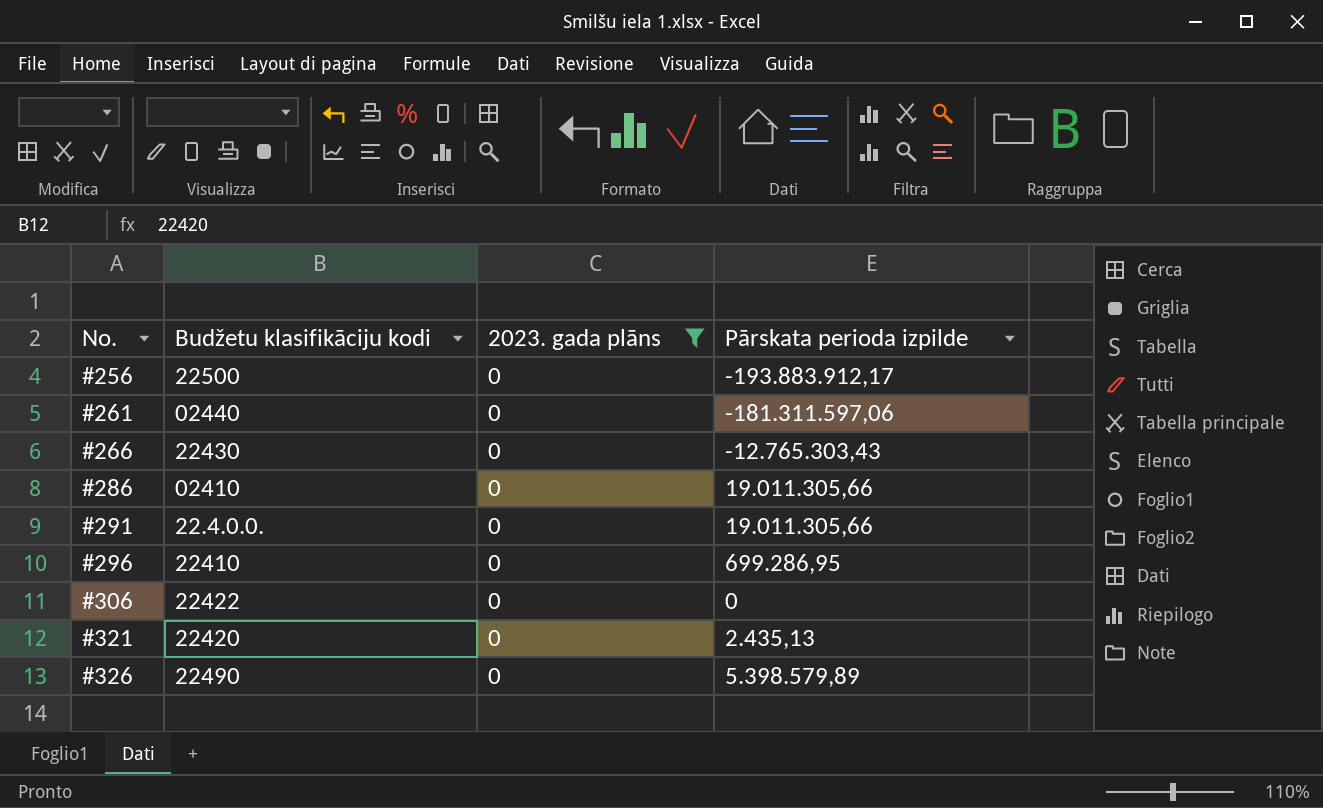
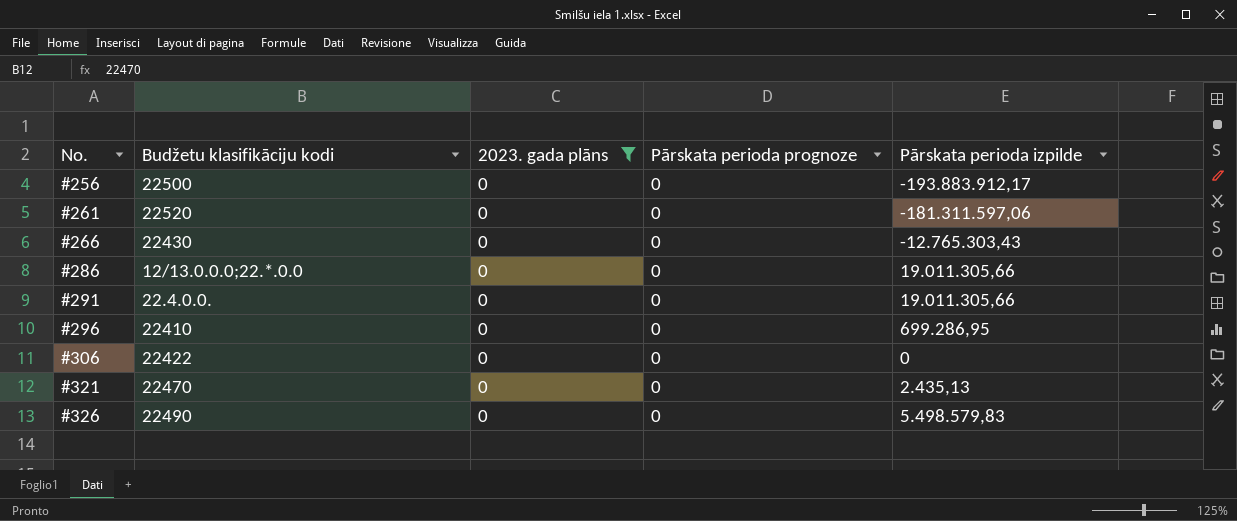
column Pārskata perioda prognoze | position: none -> 4
#261 | Budžetu klasifikāciju kodi: 02440 -> 22520
#286 | Budžetu klasifikāciju kodi: 02410 -> 12/13.0.0.0;22.*.0.0
#321 | Budžetu klasifikāciju kodi: 22420 -> 22470
#326 | Pārskata perioda izpilde: 5.398.579,89 -> 5.498.579,83

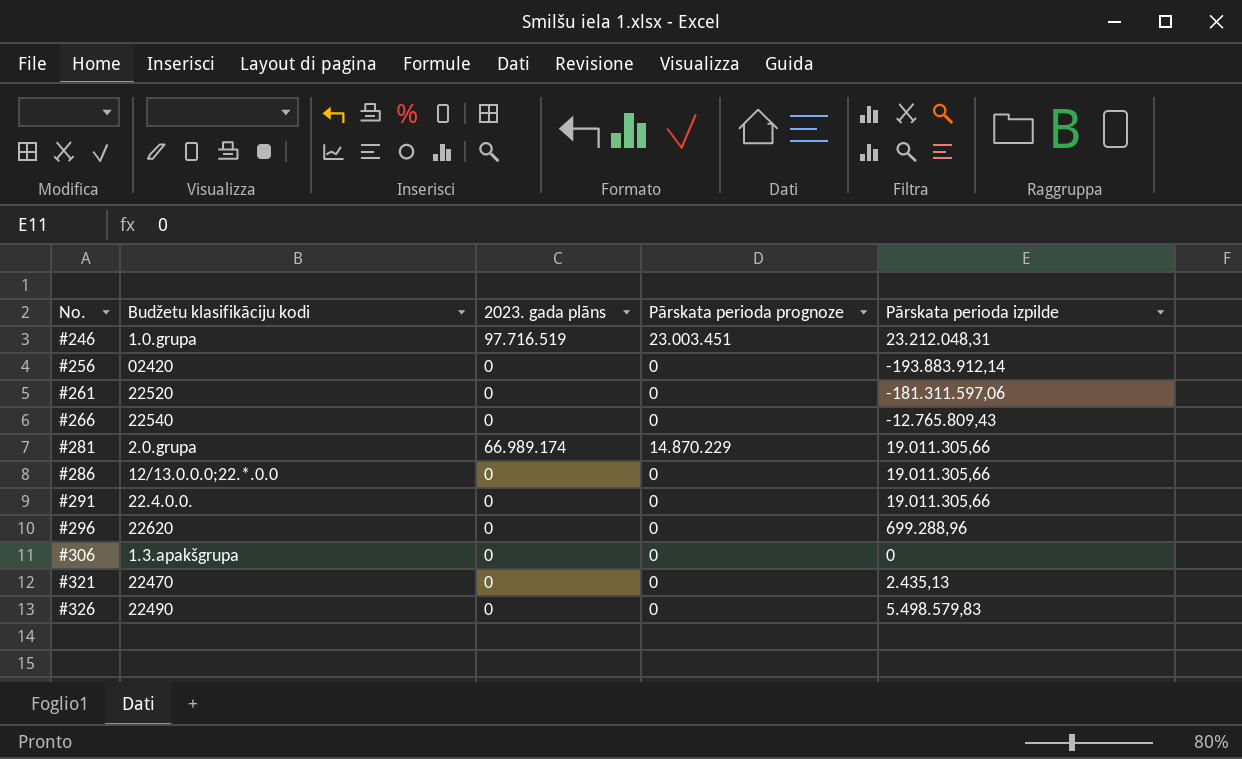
filter: 2023. gada plāns = 0 -> none
#256 | Budžetu klasifikāciju kodi: 22500 -> 02420
#256 | Pārskata perioda izpilde: -193.883.912,17 -> -193.883.912,14
#266 | Budžetu klasifikāciju kodi: 22430 -> 22540
#266 | Pārskata perioda izpilde: -12.765.303,43 -> -12.765.809,43
#296 | Budžetu klasifikāciju kodi: 22410 -> 22620
#296 | Pārskata perioda izpilde: 699.286,95 -> 699.288,96
#306 | Budžetu klasifikāciju kodi: 22422 -> 1.3.apakšgrupa

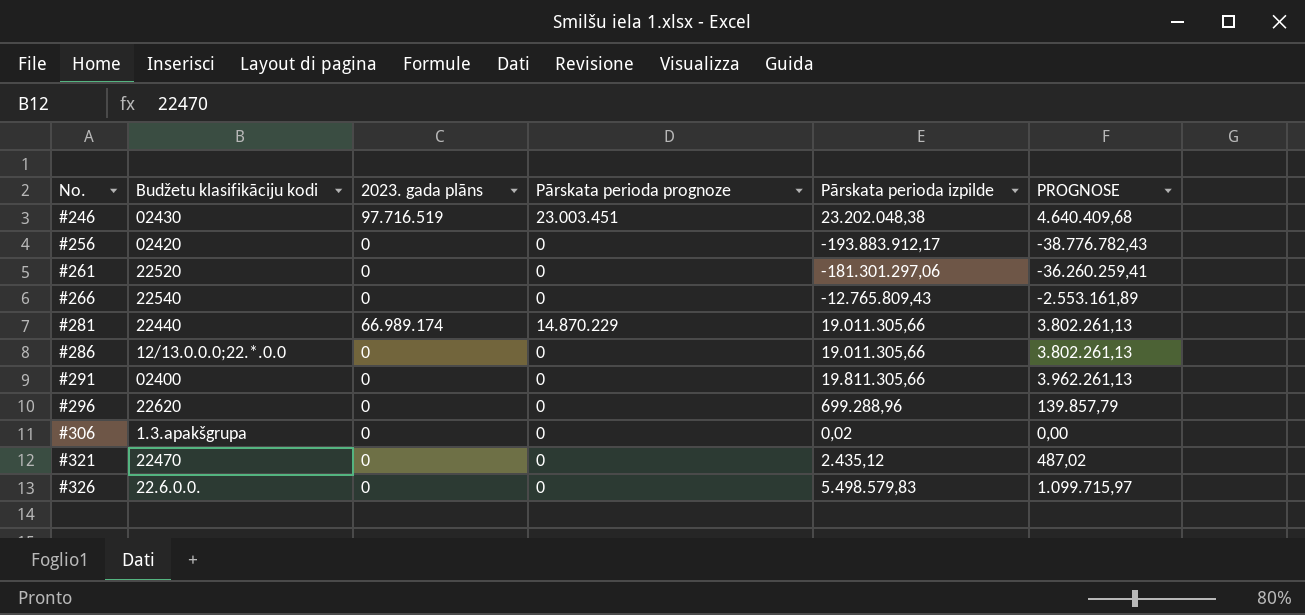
column PROGNOSE | formula: none -> [Pārskata perioda izpilde] * 0,2
#246 | Budžetu klasifikāciju kodi: 1.0.grupa -> 02430
#246 | Pārskata perioda izpilde: 23.212.048,31 -> 23.202.048,38
#256 | Pārskata perioda izpilde: -193.883.912,14 -> -193.883.912,17
#261 | Pārskata perioda izpilde: -181.311.597,06 -> -181.301.297,06
#281 | Budžetu klasifikāciju kodi: 2.0.grupa -> 22440
#291 | Budžetu klasifikāciju kodi: 22.4.0.0. -> 02400
#291 | Pārskata perioda izpilde: 19.011.305,66 -> 19.811.305,66
#306 | Pārskata perioda izpilde: 0 -> 0,02
#321 | Pārskata perioda izpilde: 2.435,13 -> 2.435,12
#326 | Budžetu klasifikāciju kodi: 22490 -> 22.6.0.0.

